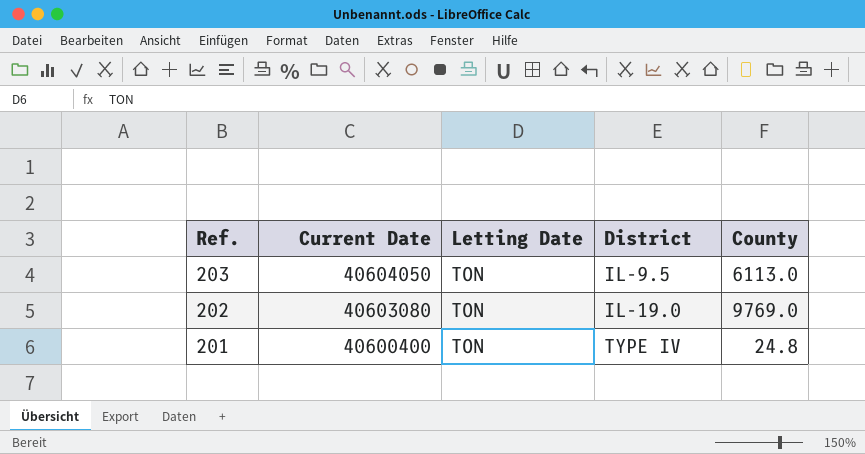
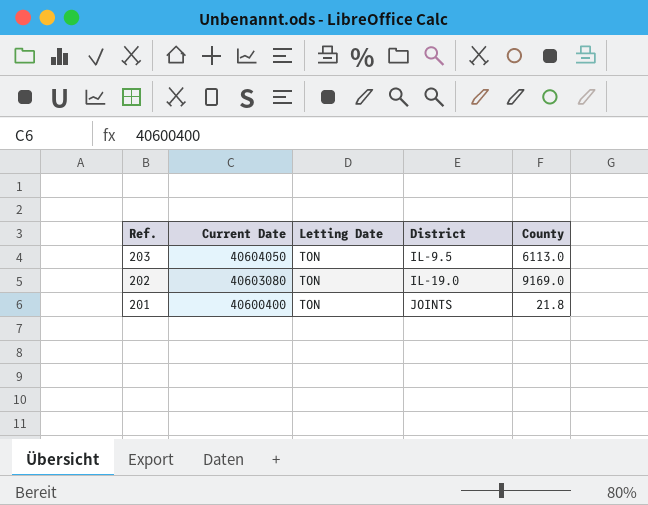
202 | County: 9769.0 -> 9169.0
201 | District: TYPE IV -> JOINTS
201 | County: 24.8 -> 21.8

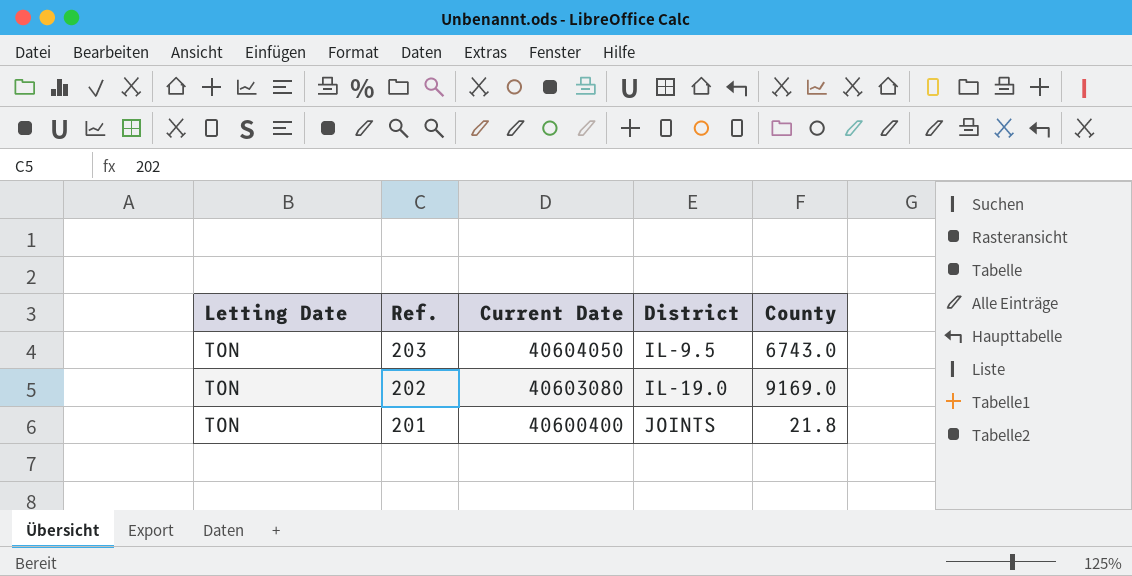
column Letting Date | position: 3 -> 1
203 | County: 6113.0 -> 6743.0

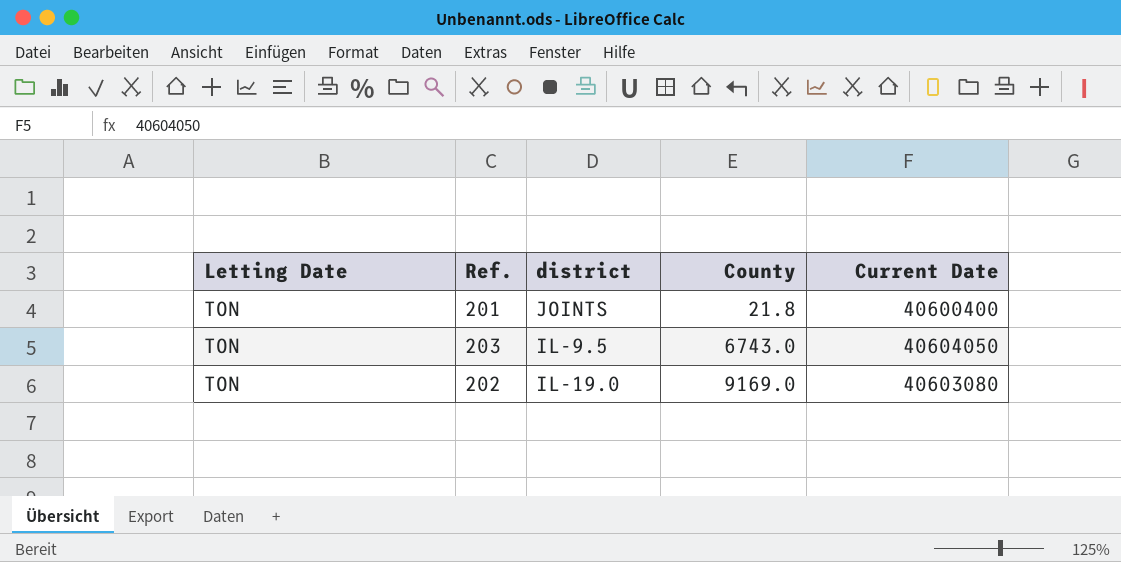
row order: Ref. descending -> County ascending
column name: District -> district
column Current Date | position: 3 -> 5

